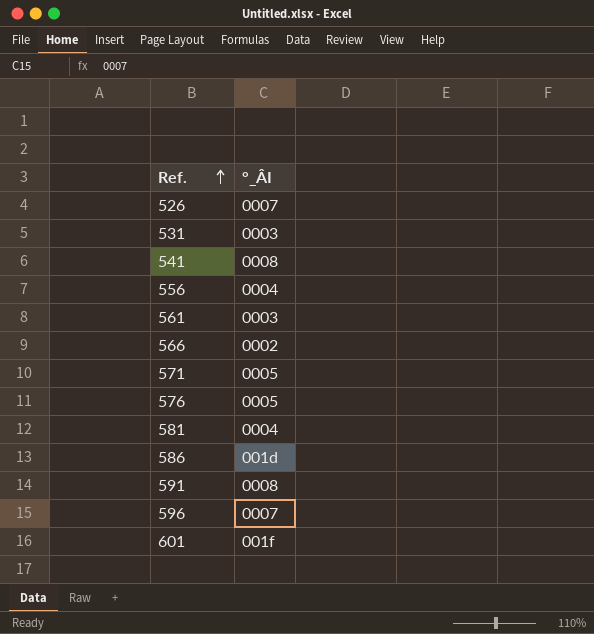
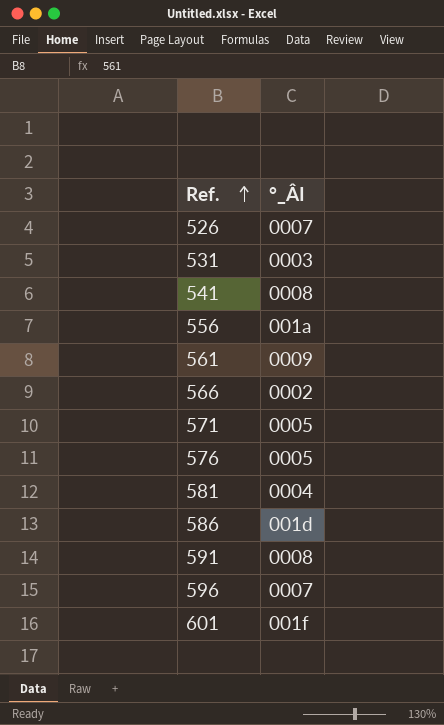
556 | °_ÂI: 0004 -> 001a
561 | °_ÂI: 0003 -> 0009

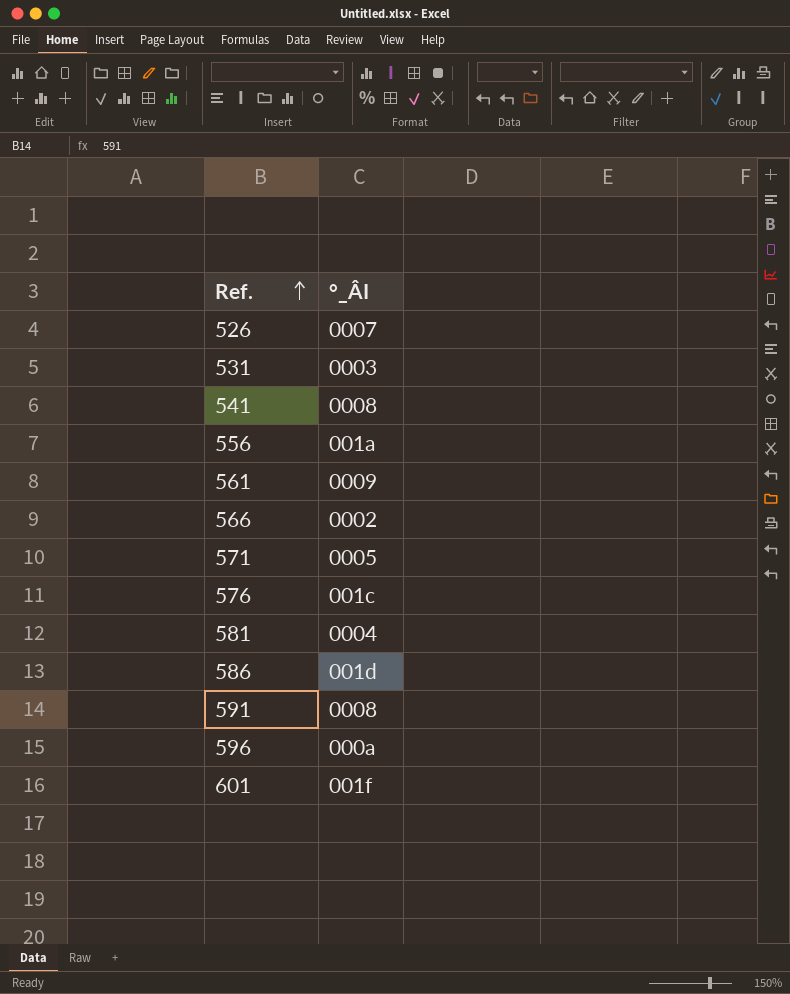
576 | °_ÂI: 0005 -> 001c
596 | °_ÂI: 0007 -> 000a

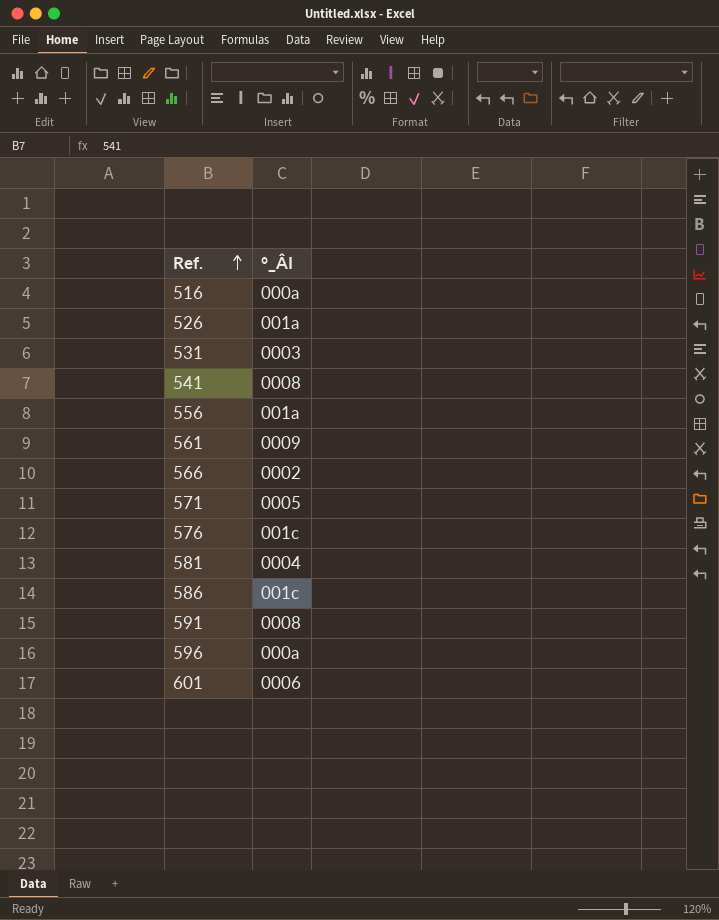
row 516: none -> 000a
526 | °_ÂI: 0007 -> 001a
586 | °_ÂI: 001d -> 001c
601 | °_ÂI: 001f -> 0006

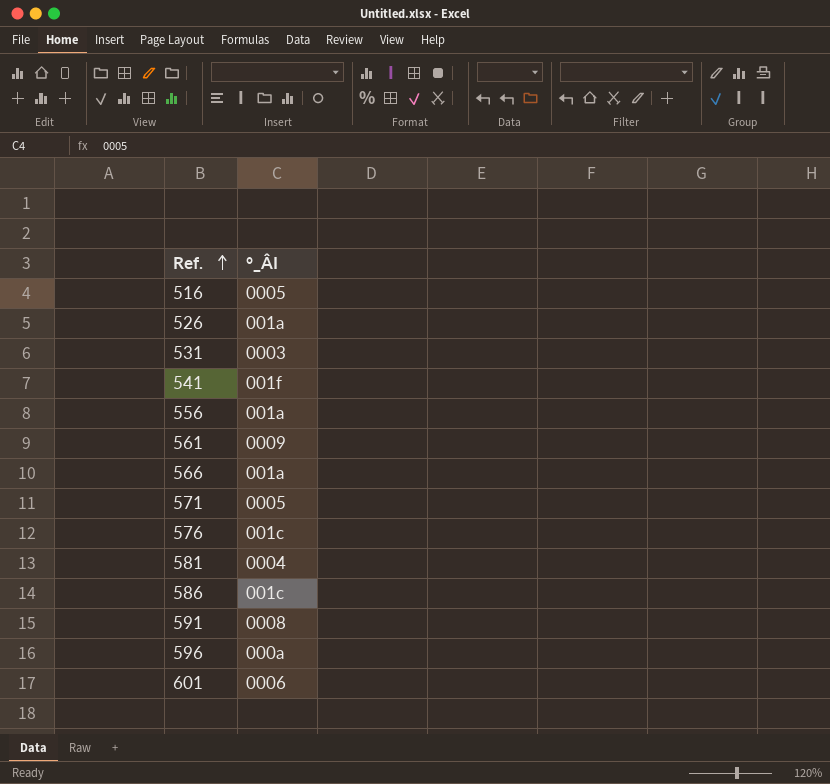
516 | °_ÂI: 000a -> 0005
541 | °_ÂI: 0008 -> 001f
566 | °_ÂI: 0002 -> 001a

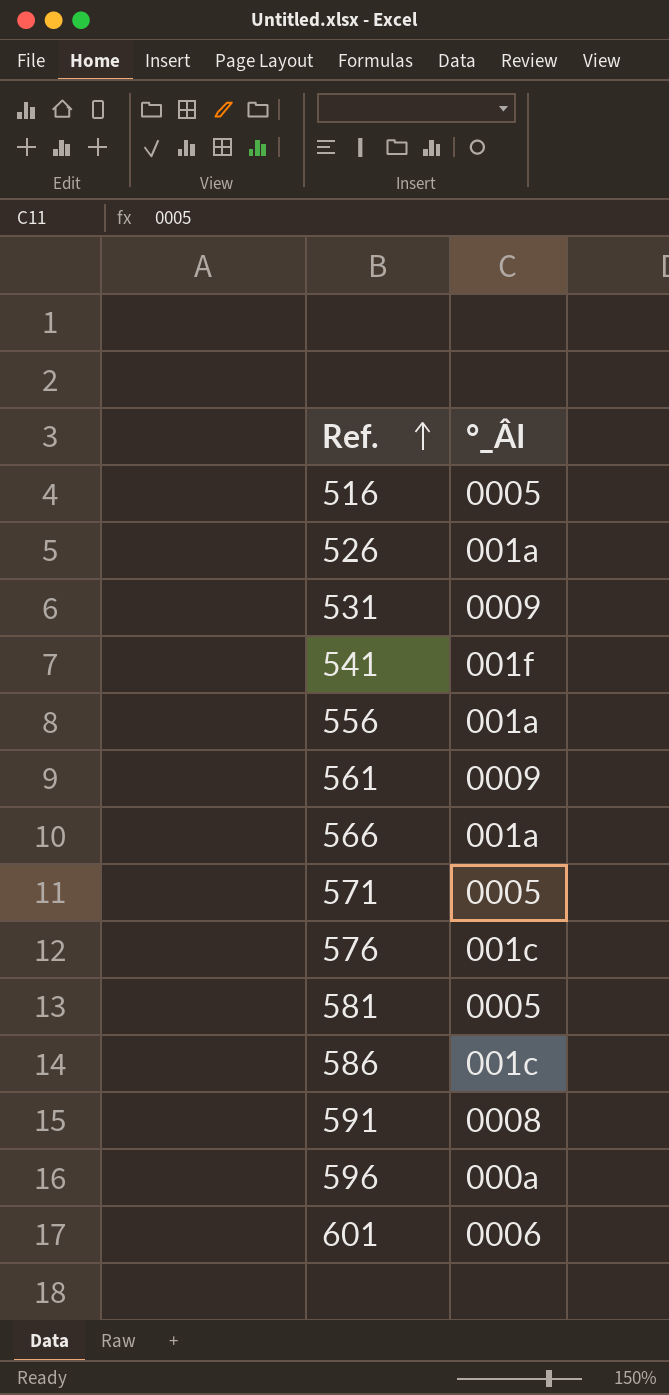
531 | °_ÂI: 0003 -> 0009
581 | °_ÂI: 0004 -> 0005

